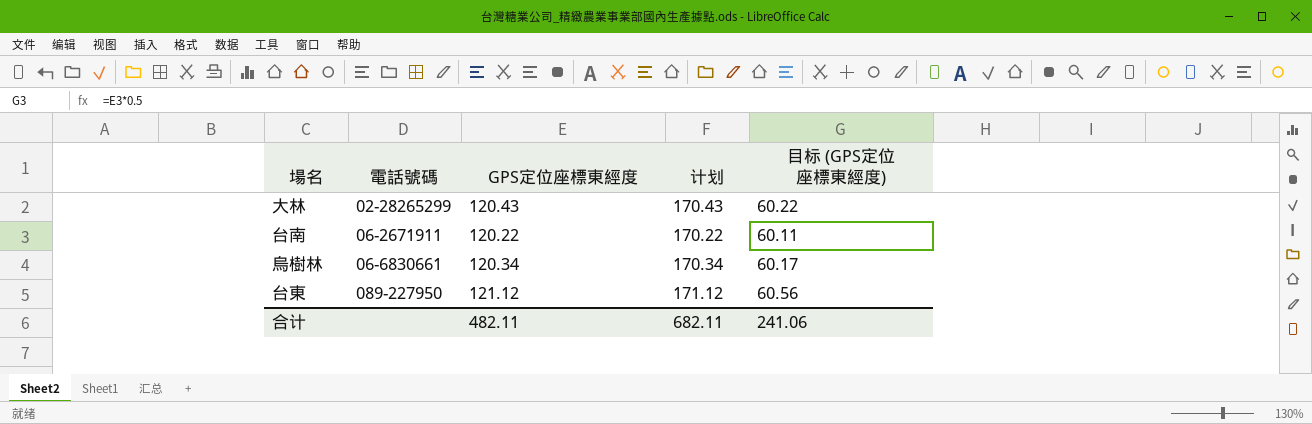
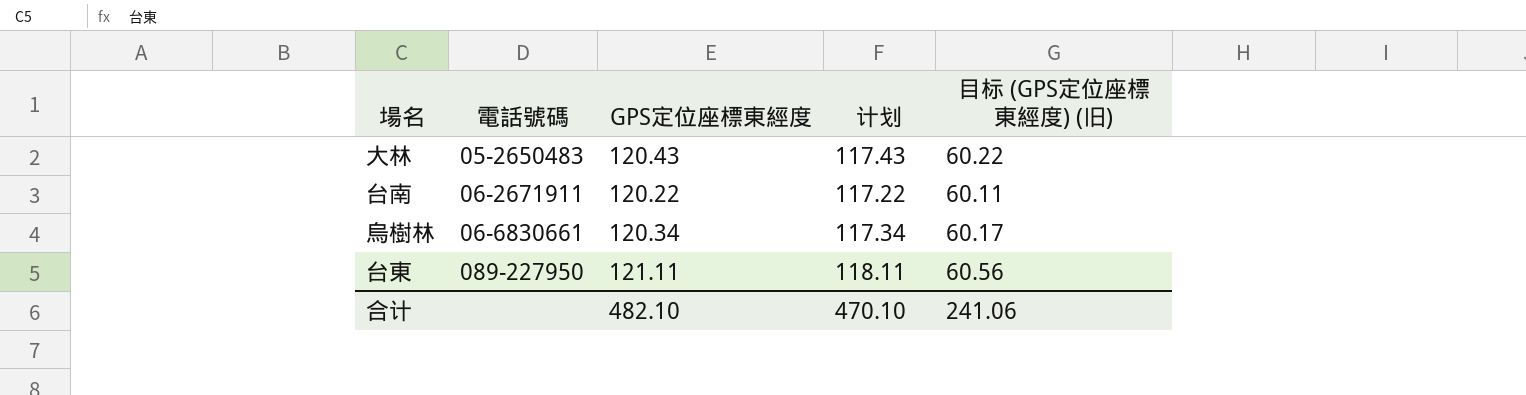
column 计划 | formula: [GPS定位座標東經度] + 50 -> [GPS定位座標東經度] - 3
column name: 目标 (GPS定位座標東經度) -> 目标 (GPS定位座標東經度) (旧)
大林 | 電話號碼: 02-28265299 -> 05-2650483
台東 | GPS定位座標東經度: 121.12 -> 121.11
合计 | GPS定位座標東經度: 482.11 -> 482.10
合计 | 计划: 682.11 -> 470.10

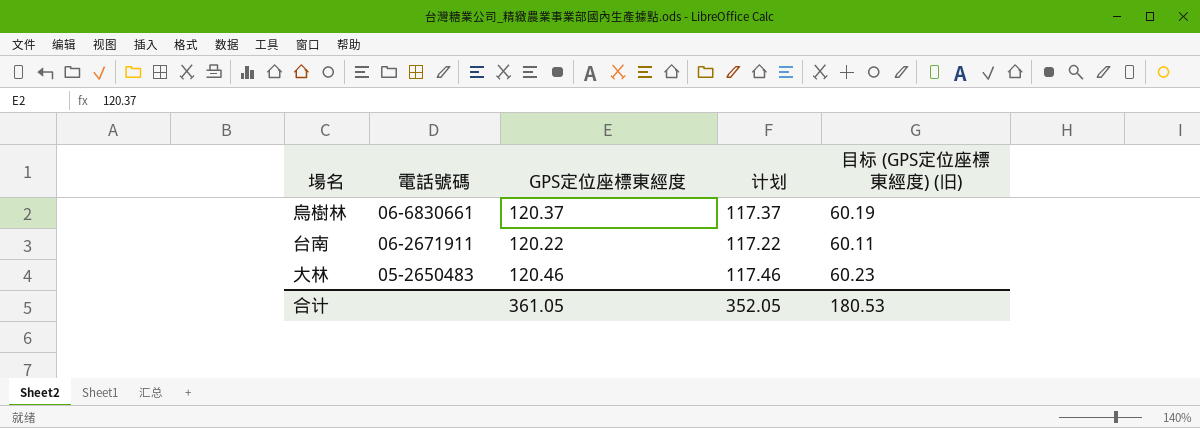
row order: 電話號碼 ascending -> 電話號碼 descending
row 台東: 089-227950 | 121.11 | 118.11 | 60.56 -> none
烏樹林 | GPS定位座標東經度: 120.34 -> 120.37
烏樹林 | 计划: 117.34 -> 117.37
烏樹林 | 目标 (GPS定位座標東經度) (旧): 60.17 -> 60.19
大林 | GPS定位座標東經度: 120.43 -> 120.46
大林 | 计划: 117.43 -> 117.46
大林 | 目标 (GPS定位座標東經度) (旧): 60.22 -> 60.23
合计 | GPS定位座標東經度: 482.10 -> 361.05
合计 | 计划: 470.10 -> 352.05
合计 | 目标 (GPS定位座標東經度) (旧): 241.06 -> 180.53

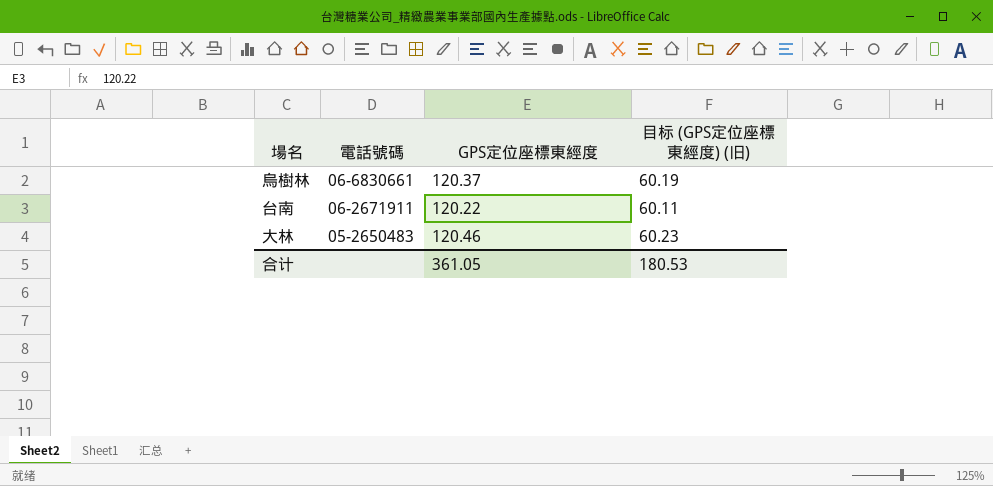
column 计划 | formula: [GPS定位座標東經度] - 3 -> none

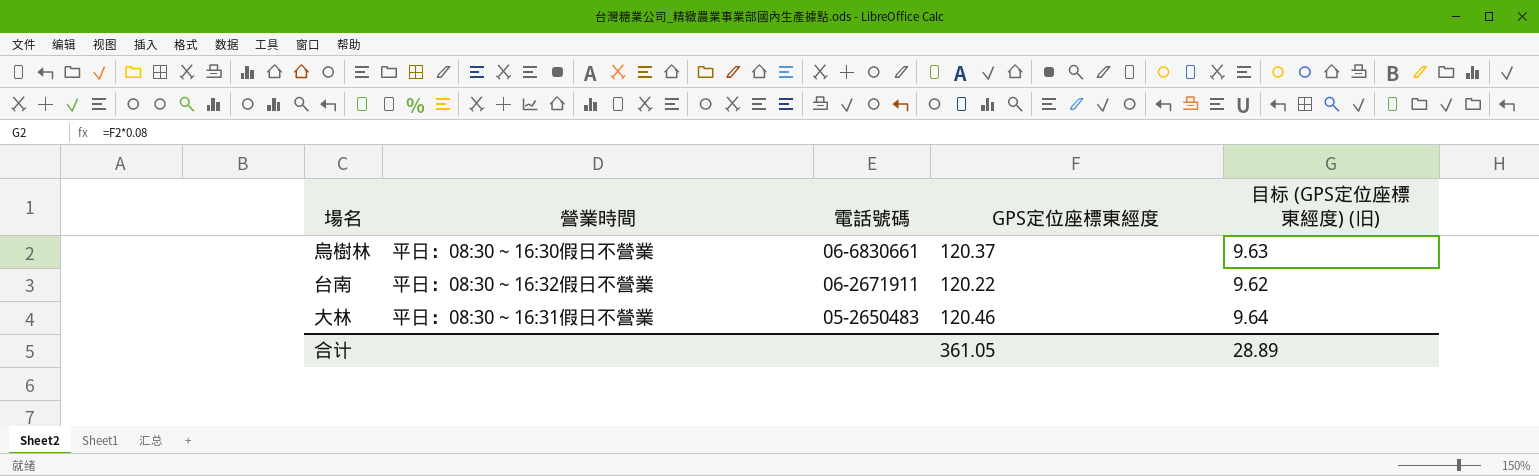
column 營業時間 | position: none -> 2
column 目标 (GPS定位座標東經度) (旧) | formula: [GPS定位座標東經度] * 0.5 -> [GPS定位座標東經度] * 0.08
合计 | 目标 (GPS定位座標東經度) (旧): 180.53 -> 28.89

